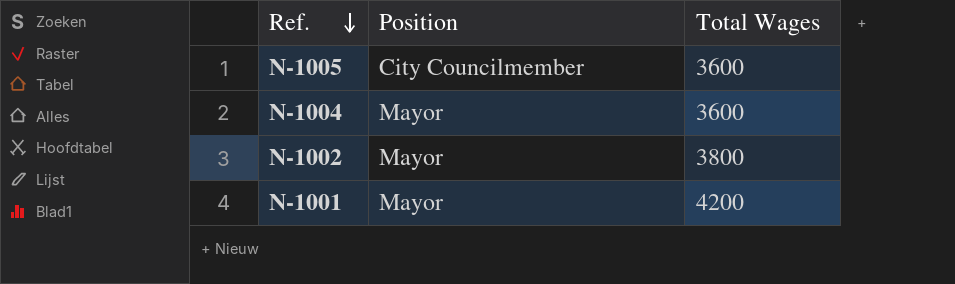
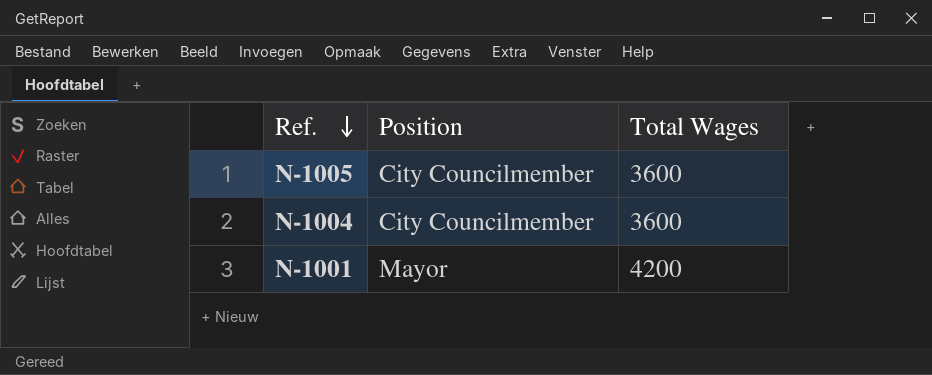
row N-1002: Mayor | 3800 -> none
N-1004 | Position: Mayor -> City Councilmember

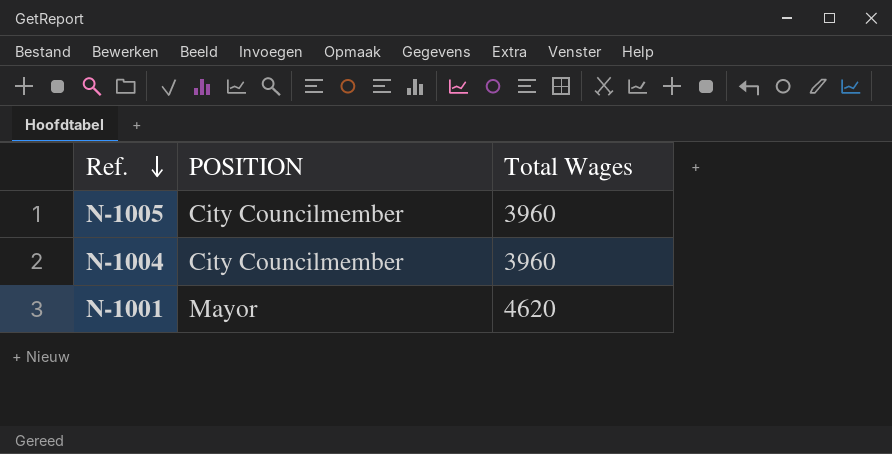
column name: Position -> POSITION
N-1005 | Total Wages: 3600 -> 3960
N-1004 | Total Wages: 3600 -> 3960
N-1001 | Total Wages: 4200 -> 4620

